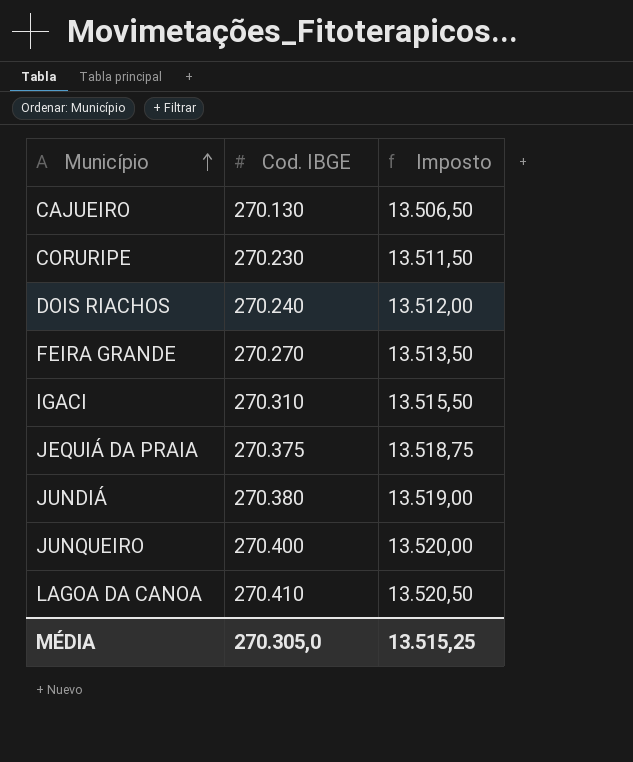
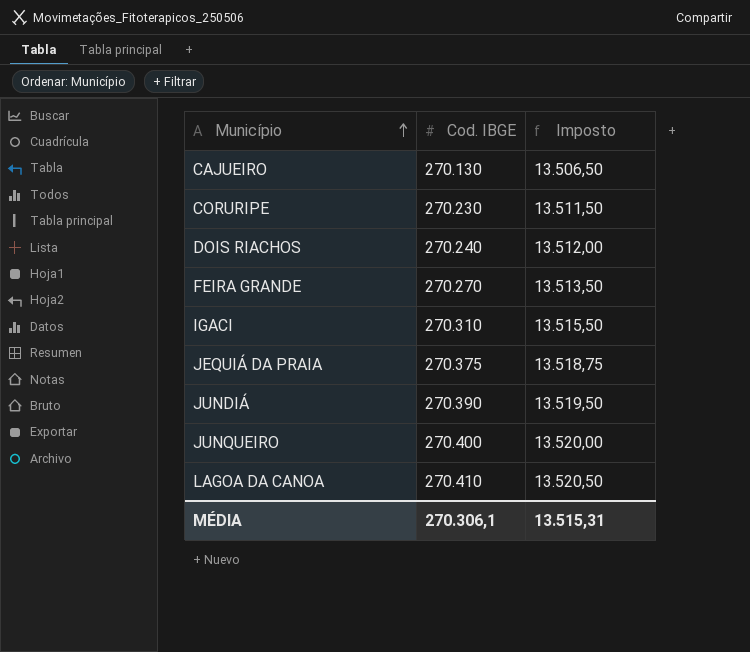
JUNDIÁ | Cod. IBGE: 270.380 -> 270.390
JUNDIÁ | Imposto: 13.519,00 -> 13.519,50
MÉDIA | Cod. IBGE: 270.305,0 -> 270.306,1
MÉDIA | Imposto: 13.515,25 -> 13.515,31

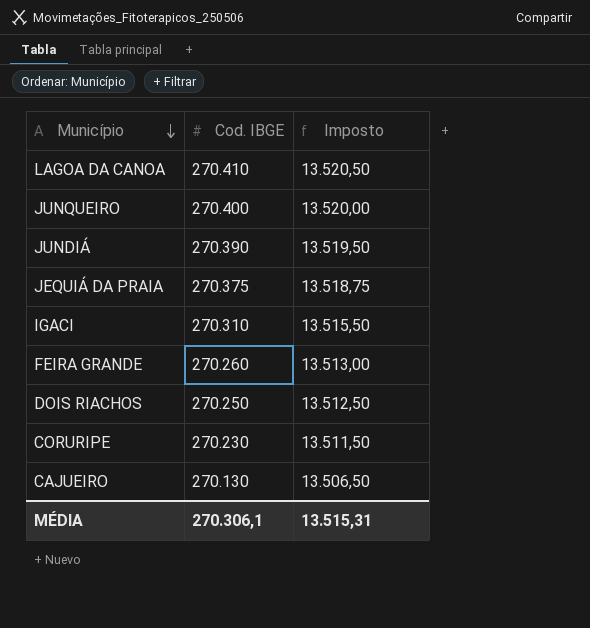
row order: Município ascending -> Município descending
FEIRA GRANDE | Cod. IBGE: 270.270 -> 270.260
FEIRA GRANDE | Imposto: 13.513,50 -> 13.513,00
DOIS RIACHOS | Cod. IBGE: 270.240 -> 270.250
DOIS RIACHOS | Imposto: 13.512,00 -> 13.512,50

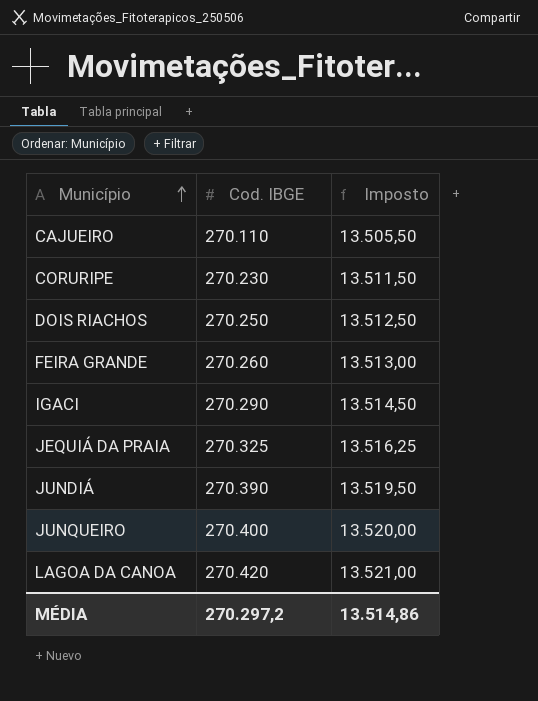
row order: Município descending -> Município ascending
CAJUEIRO | Cod. IBGE: 270.130 -> 270.110
CAJUEIRO | Imposto: 13.506,50 -> 13.505,50
IGACI | Cod. IBGE: 270.310 -> 270.290
IGACI | Imposto: 13.515,50 -> 13.514,50
JEQUIÁ DA PRAIA | Cod. IBGE: 270.375 -> 270.325
JEQUIÁ DA PRAIA | Imposto: 13.518,75 -> 13.516,25
LAGOA DA CANOA | Cod. IBGE: 270.410 -> 270.420
LAGOA DA CANOA | Imposto: 13.520,50 -> 13.521,00
MÉDIA | Cod. IBGE: 270.306,1 -> 270.297,2
MÉDIA | Imposto: 13.515,31 -> 13.514,86

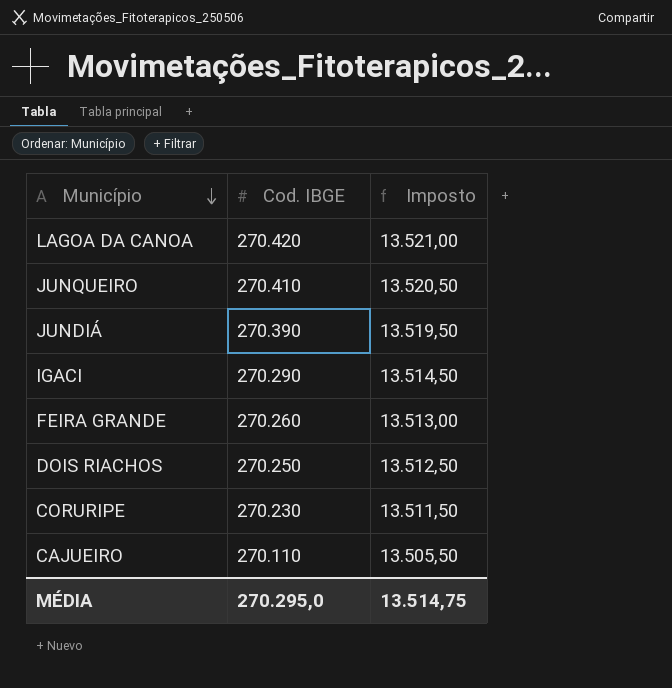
row order: Município ascending -> Município descending
row JEQUIÁ DA PRAIA: 270.325 | 13.516,25 -> none
JUNQUEIRO | Cod. IBGE: 270.400 -> 270.410
JUNQUEIRO | Imposto: 13.520,00 -> 13.520,50
MÉDIA | Cod. IBGE: 270.297,2 -> 270.295,0
MÉDIA | Imposto: 13.514,86 -> 13.514,75

